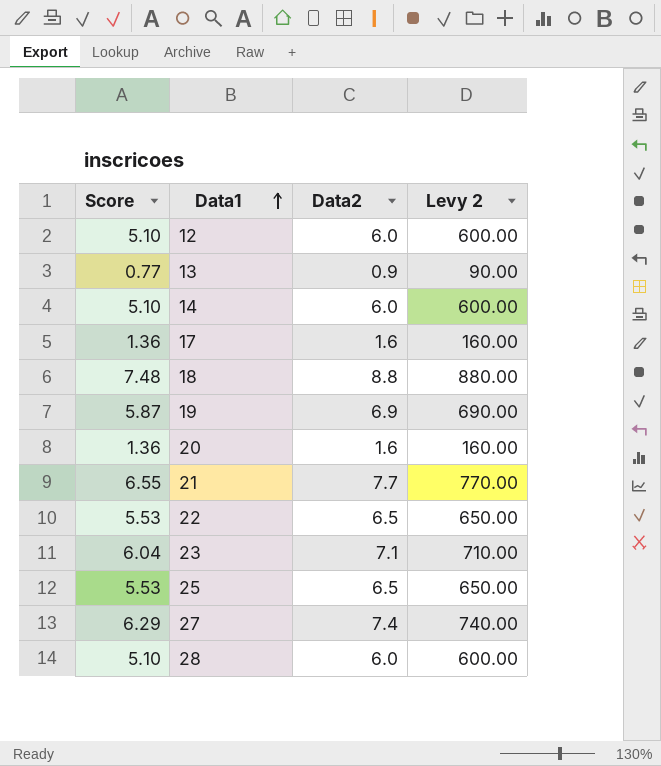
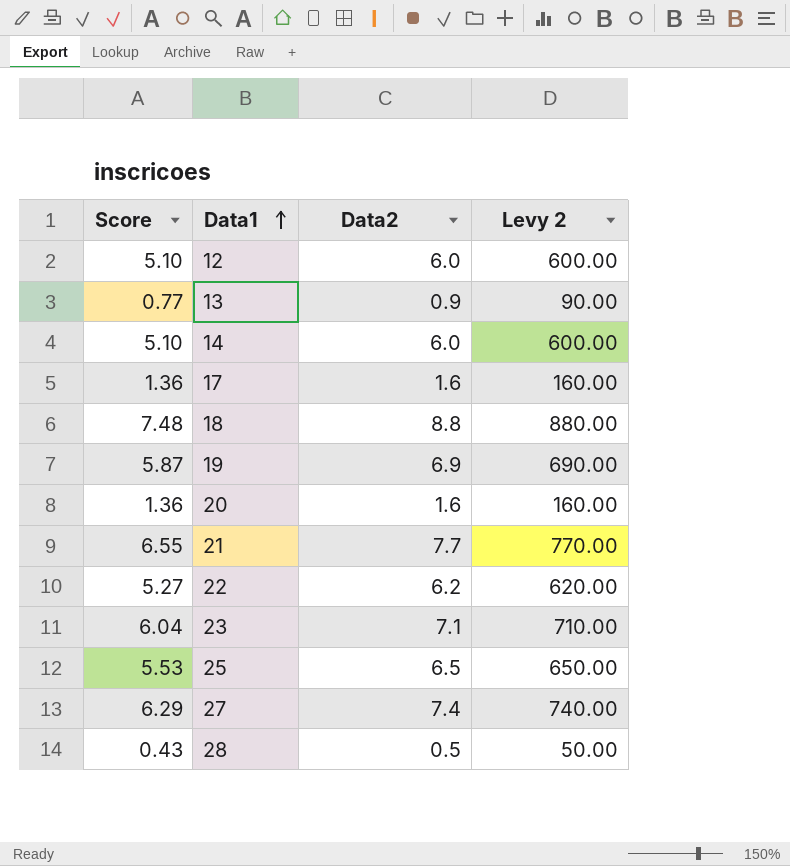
22 | Score: 5.53 -> 5.27
22 | Data2: 6.5 -> 6.2
22 | Levy 2: 650.00 -> 620.00
28 | Score: 5.10 -> 0.43
28 | Data2: 6.0 -> 0.5
28 | Levy 2: 600.00 -> 50.00

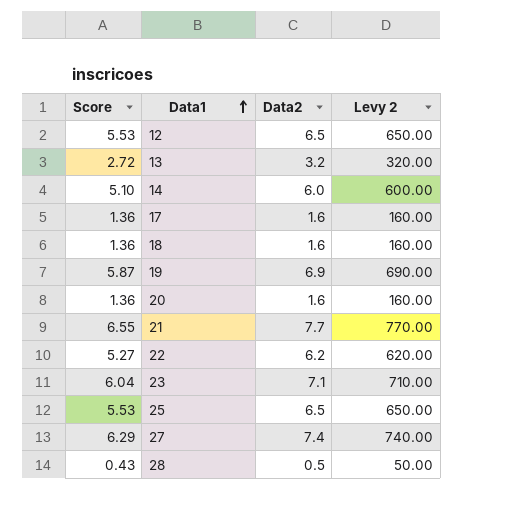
12 | Score: 5.10 -> 5.53
12 | Data2: 6.0 -> 6.5
12 | Levy 2: 600.00 -> 650.00
13 | Score: 0.77 -> 2.72
13 | Data2: 0.9 -> 3.2
13 | Levy 2: 90.00 -> 320.00
18 | Score: 7.48 -> 1.36
18 | Data2: 8.8 -> 1.6
18 | Levy 2: 880.00 -> 160.00

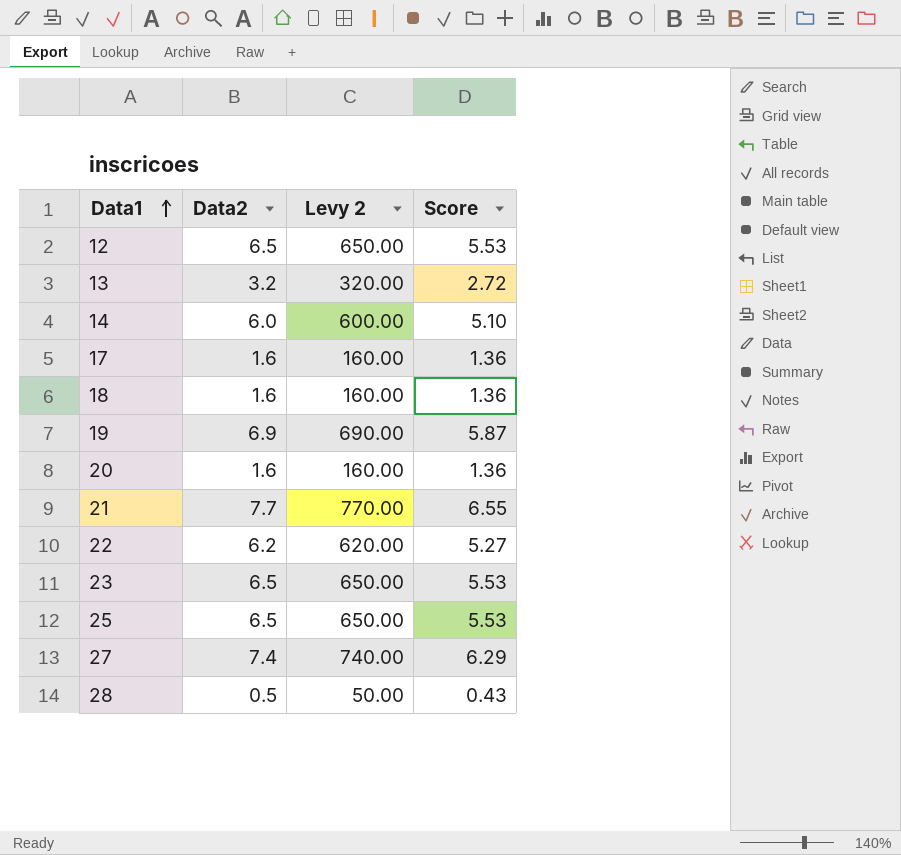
column Score | position: 1 -> 4
23 | Data2: 7.1 -> 6.5
23 | Levy 2: 710.00 -> 650.00
23 | Score: 6.04 -> 5.53

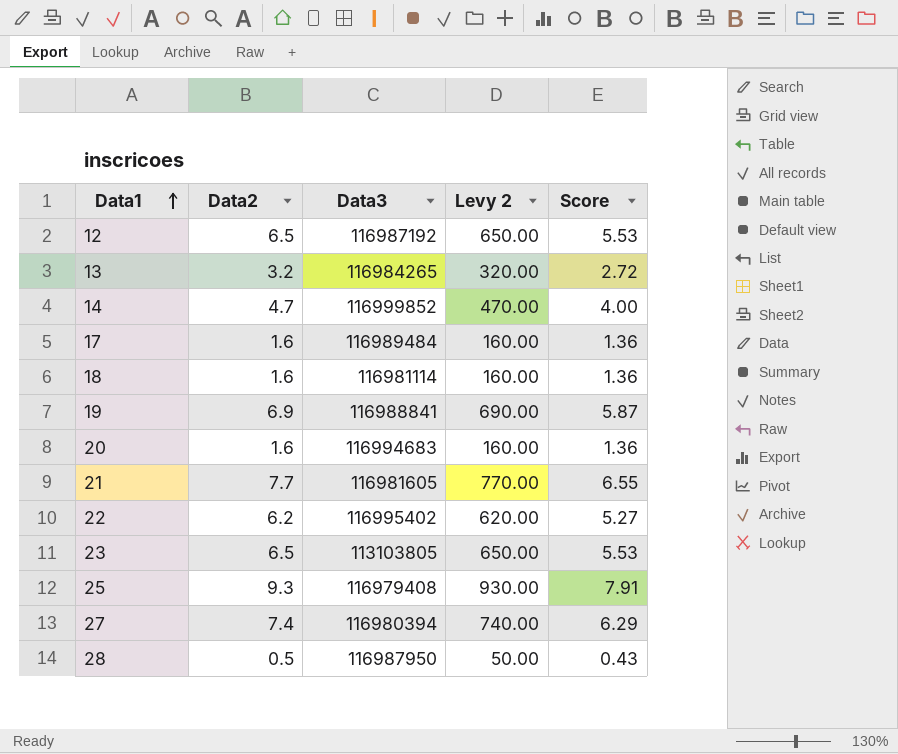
column Data3 | position: none -> 3
14 | Data2: 6.0 -> 4.7
14 | Levy 2: 600.00 -> 470.00
14 | Score: 5.10 -> 4.00
25 | Data2: 6.5 -> 9.3
25 | Levy 2: 650.00 -> 930.00
25 | Score: 5.53 -> 7.91

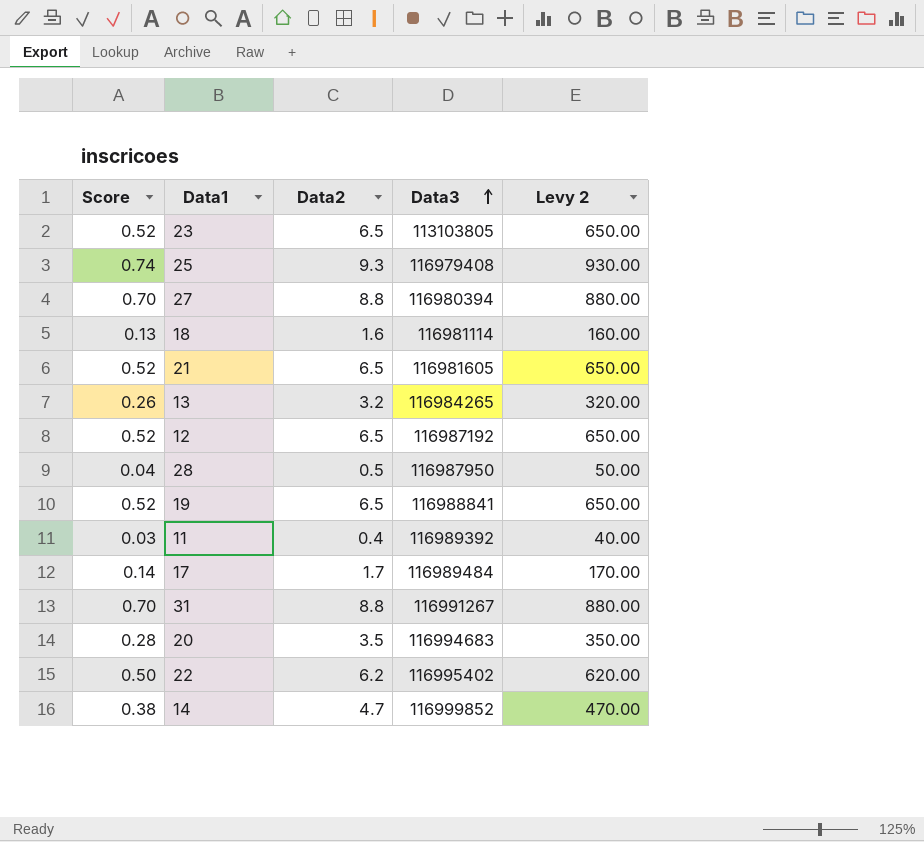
row order: Data1 ascending -> Data3 ascending
column Score | formula: [Data2] * 0.85 -> [Data2] * 0.08
column Score | position: 5 -> 1
27 | Data2: 7.4 -> 8.8
27 | Levy 2: 740.00 -> 880.00
21 | Data2: 7.7 -> 6.5
21 | Levy 2: 770.00 -> 650.00
19 | Data2: 6.9 -> 6.5
19 | Levy 2: 690.00 -> 650.00
row 11: none -> 0.03 | 0.4 | 116989392 | 40.00
17 | Data2: 1.6 -> 1.7
17 | Levy 2: 160.00 -> 170.00
row 31: none -> 0.70 | 8.8 | 116991267 | 880.00
20 | Data2: 1.6 -> 3.5
20 | Levy 2: 160.00 -> 350.00

